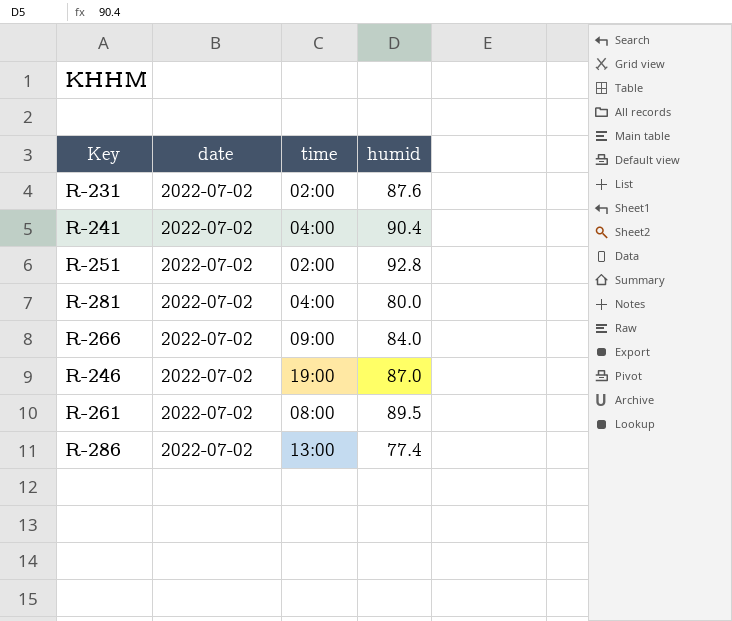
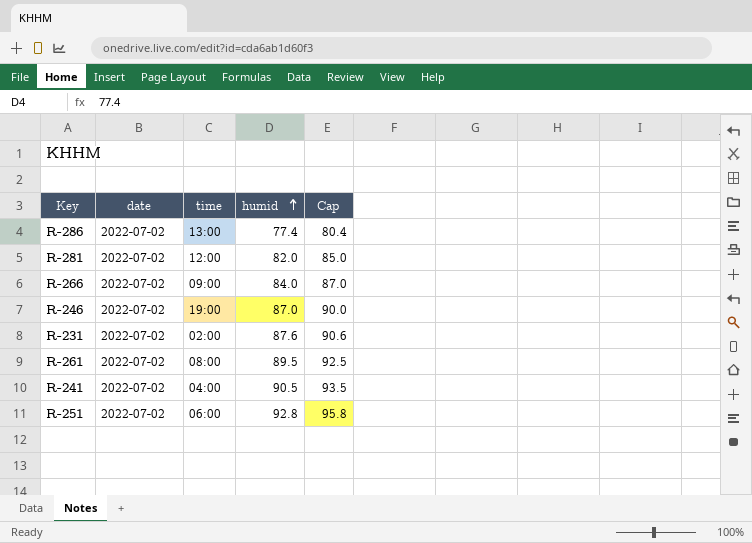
row order: none -> humid ascending
column Cap | formula: none -> [humid] + 3
R-281 | time: 04:00 -> 12:00
R-281 | humid: 80.0 -> 82.0
R-241 | humid: 90.4 -> 90.5
R-251 | time: 02:00 -> 06:00

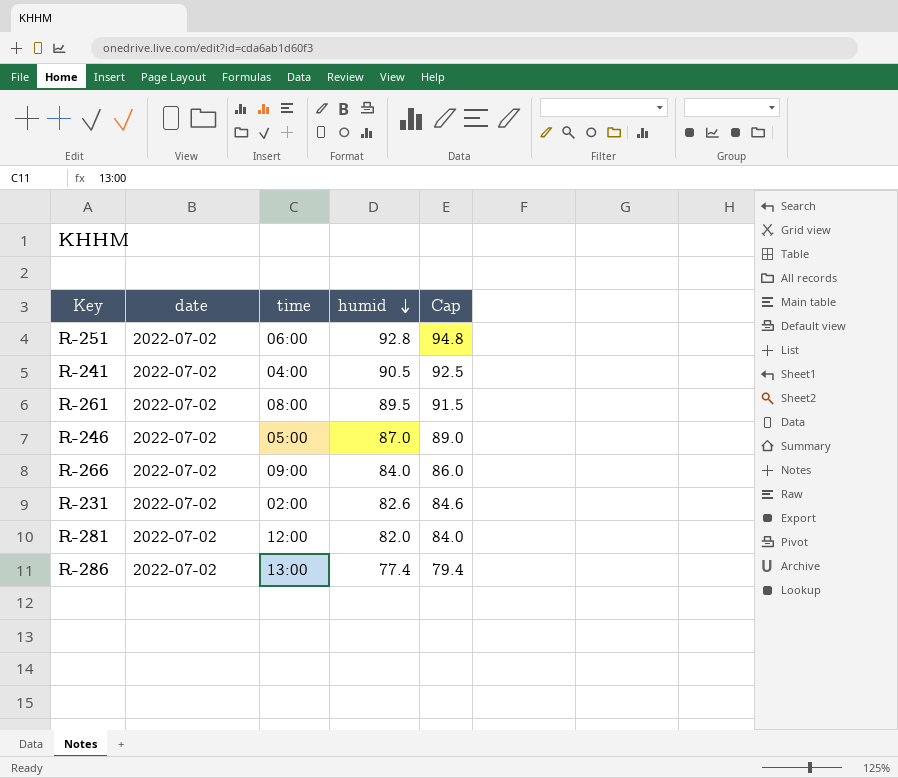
row order: humid ascending -> humid descending
column Cap | formula: [humid] + 3 -> [humid] + 2
R-246 | time: 19:00 -> 05:00
R-231 | humid: 87.6 -> 82.6

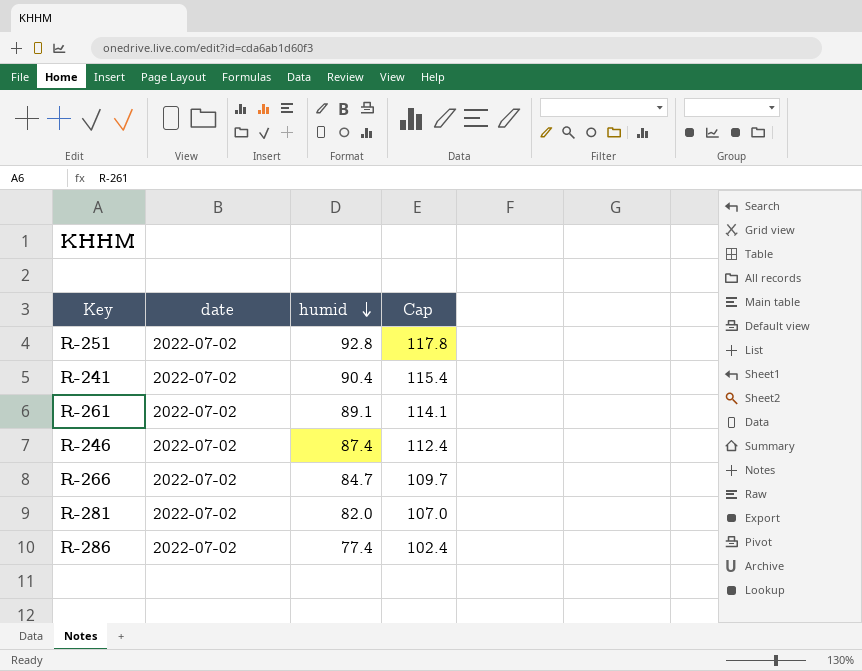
column time | position: 3 -> none
column Cap | formula: [humid] + 2 -> [humid] + 25
row R-231: 2022-07-02 | 02:00 | 82.6 | 84.6 -> none
R-241 | humid: 90.5 -> 90.4
R-261 | humid: 89.5 -> 89.1
R-246 | humid: 87.0 -> 87.4
R-266 | humid: 84.0 -> 84.7

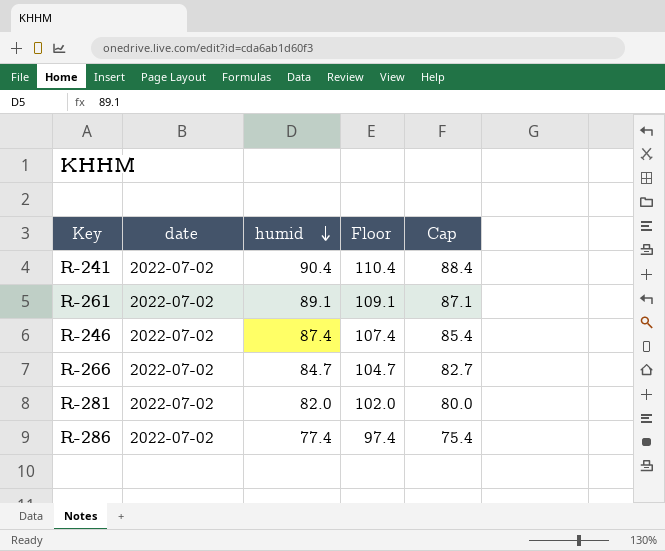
column Floor | formula: none -> [humid] + 20
column Cap | formula: [humid] + 25 -> [humid] - 2
row R-251: 2022-07-02 | 92.8 | 117.8 -> none

